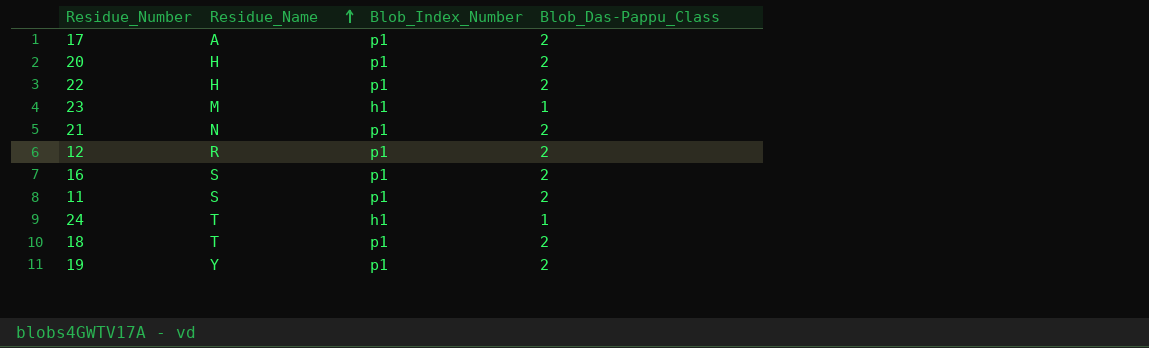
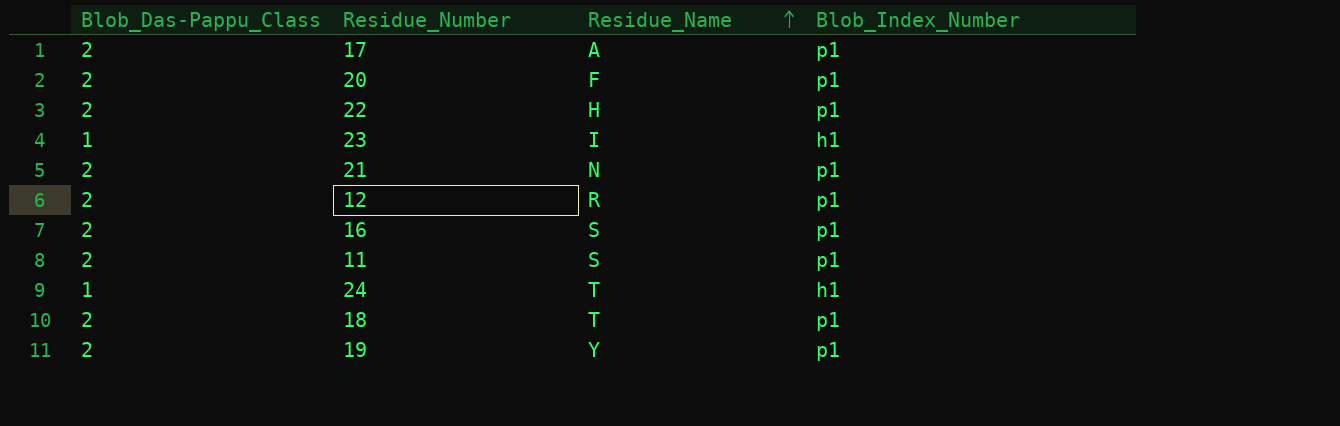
column Blob_Das-Pappu_Class | position: 4 -> 1
20 | Residue_Name: H -> F
23 | Residue_Name: M -> I

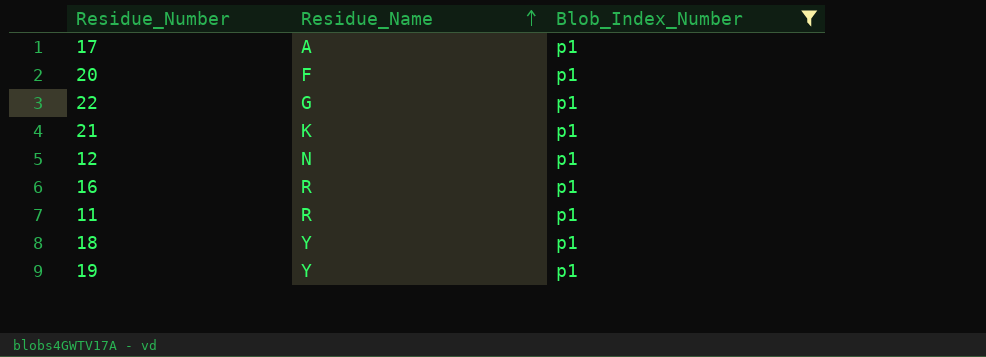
filter: none -> Blob_Index_Number = p1
column Blob_Das-Pappu_Class | position: 1 -> none
22 | Residue_Name: H -> G
21 | Residue_Name: N -> K
12 | Residue_Name: R -> N
16 | Residue_Name: S -> R
11 | Residue_Name: S -> R
18 | Residue_Name: T -> Y

